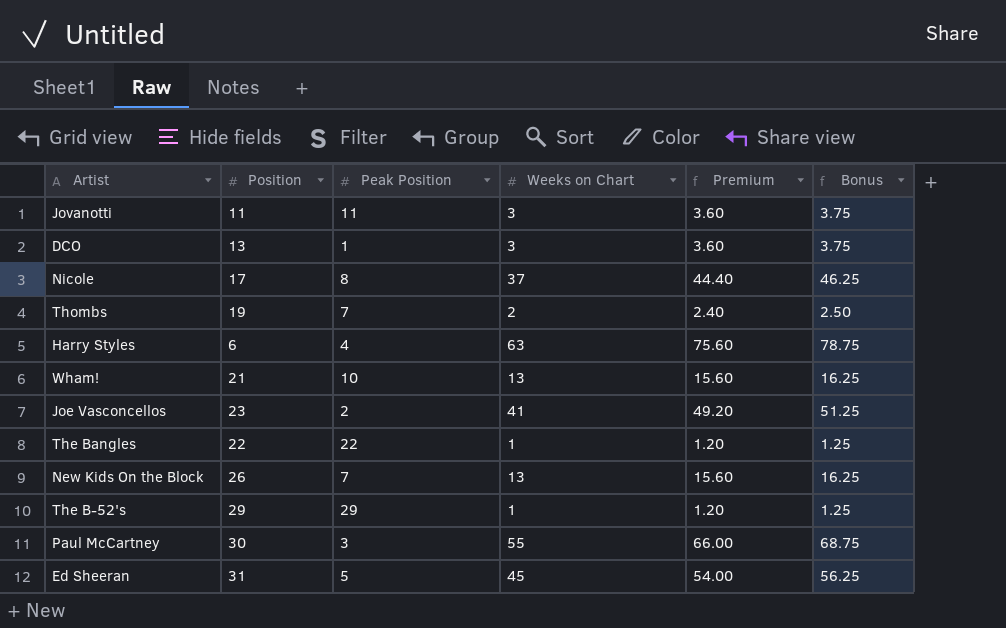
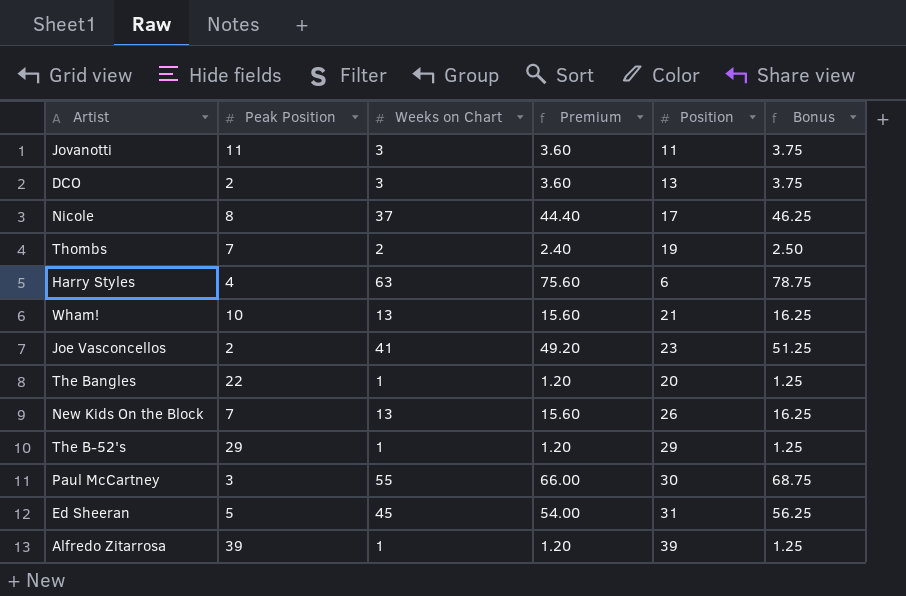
column Position | position: 2 -> 5
DCO | Peak Position: 1 -> 2
The Bangles | Position: 22 -> 20
row Alfredo Zitarrosa: none -> 39 | 1 | 1.20 | 39 | 1.25

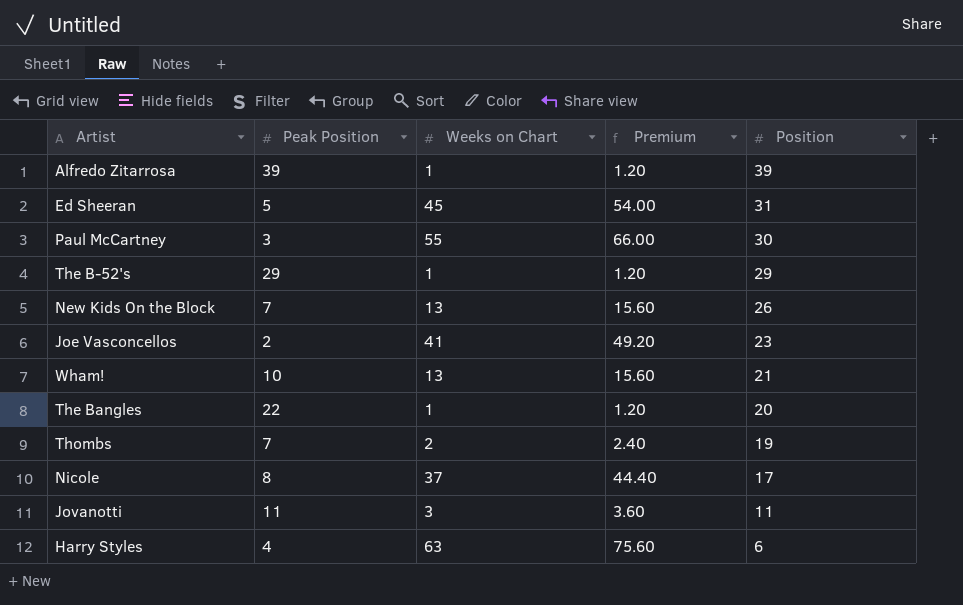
row order: none -> Position descending
column Bonus | formula: [Weeks on Chart] * 1.25 -> none
row DCO: 2 | 3 | 3.60 | 13 | 3.75 -> none

